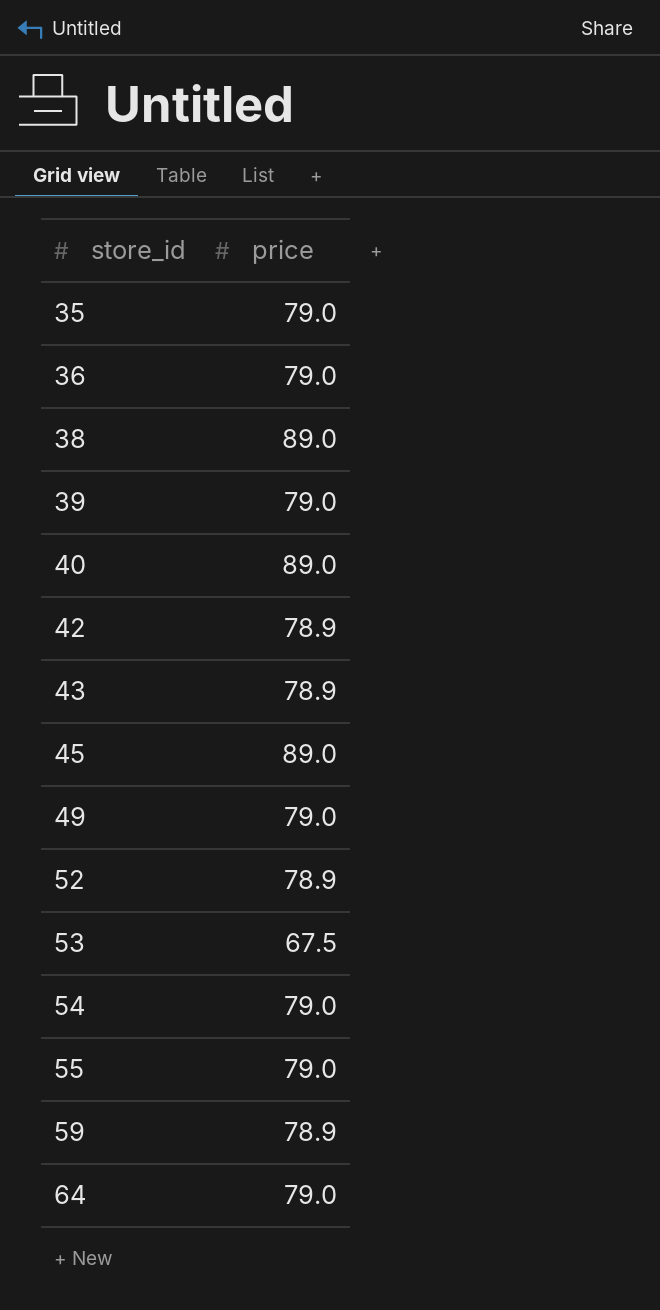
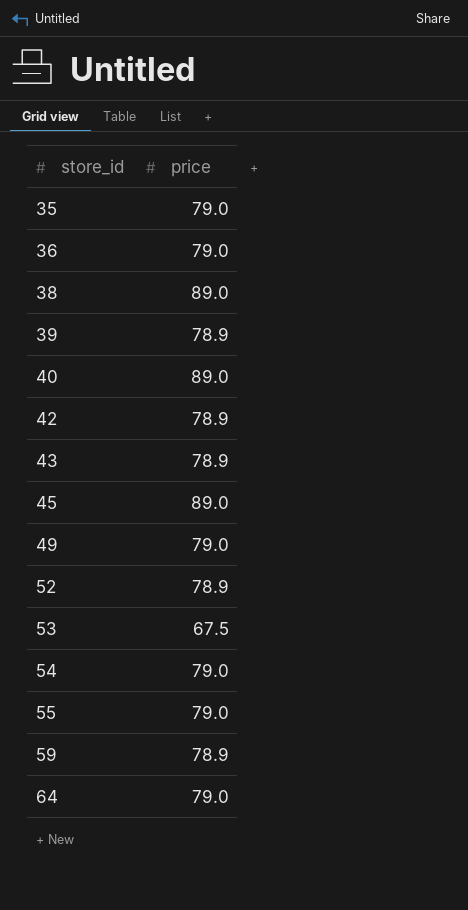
39 | price: 79.0 -> 78.9

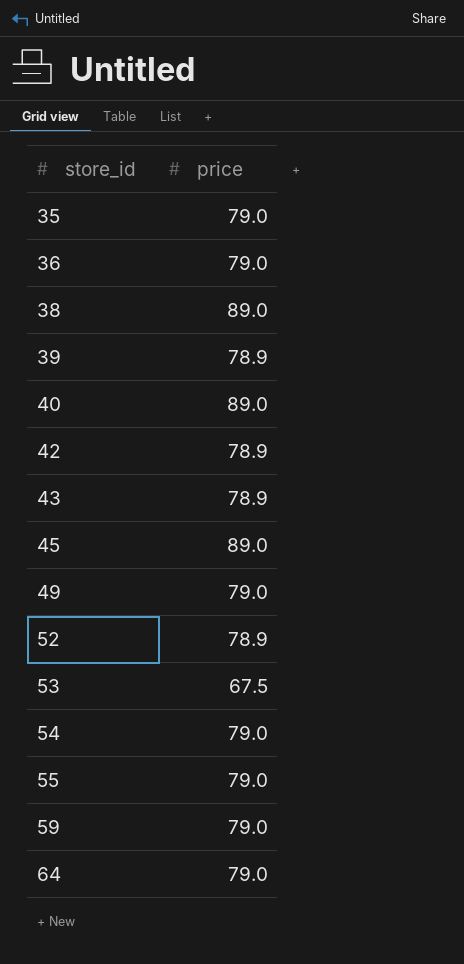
59 | price: 78.9 -> 79.0

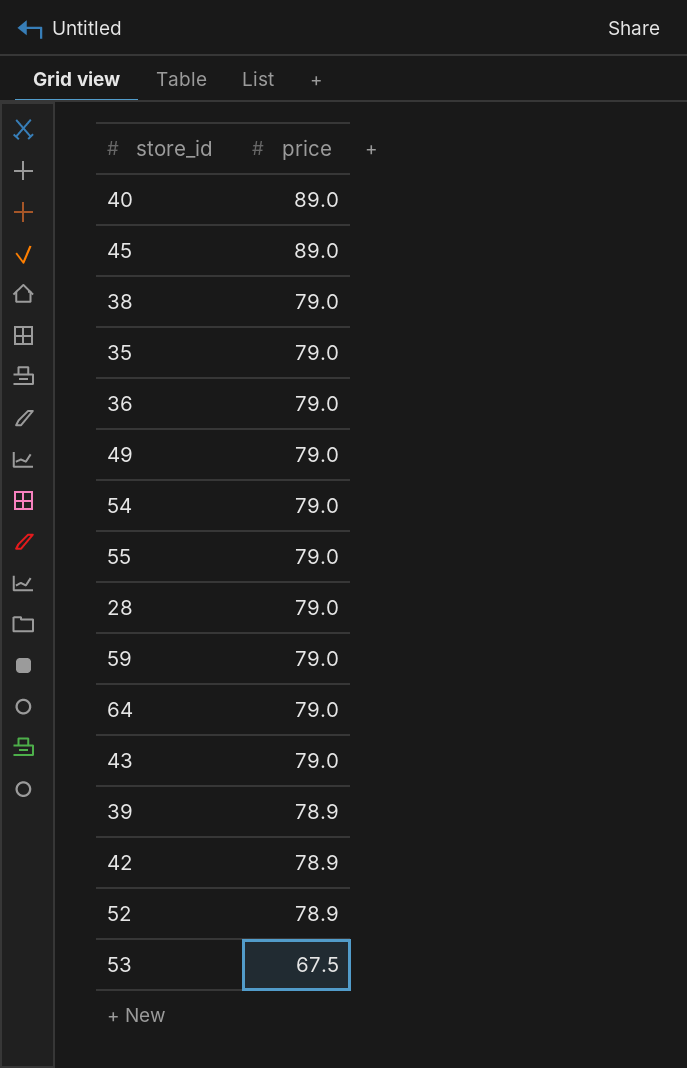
row order: store_id ascending -> price descending
38 | price: 89.0 -> 79.0
row 28: none -> 79.0
43 | price: 78.9 -> 79.0

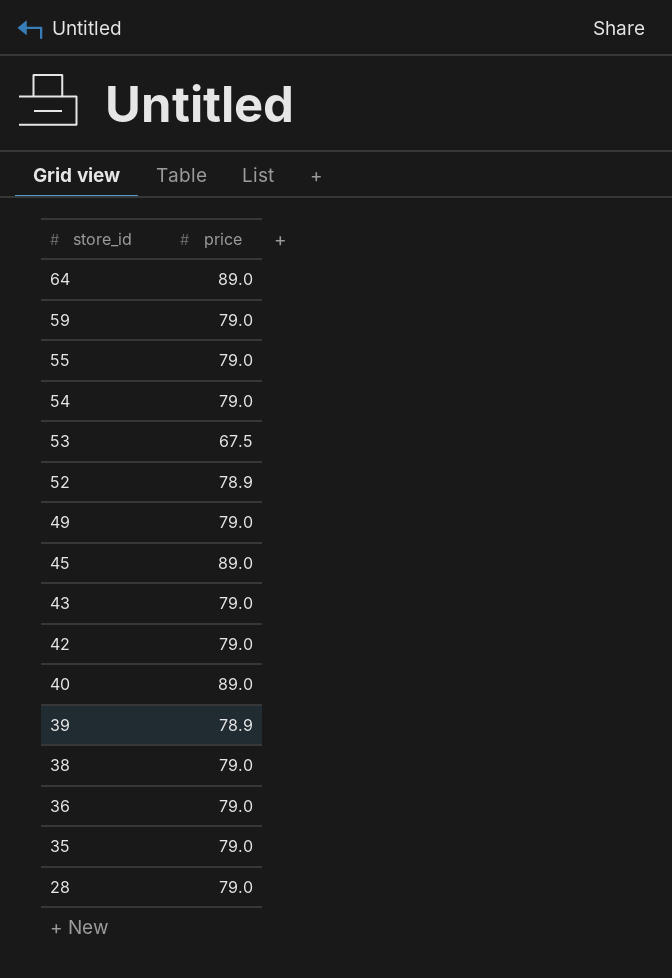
row order: price descending -> store_id descending
64 | price: 79.0 -> 89.0
42 | price: 78.9 -> 79.0

